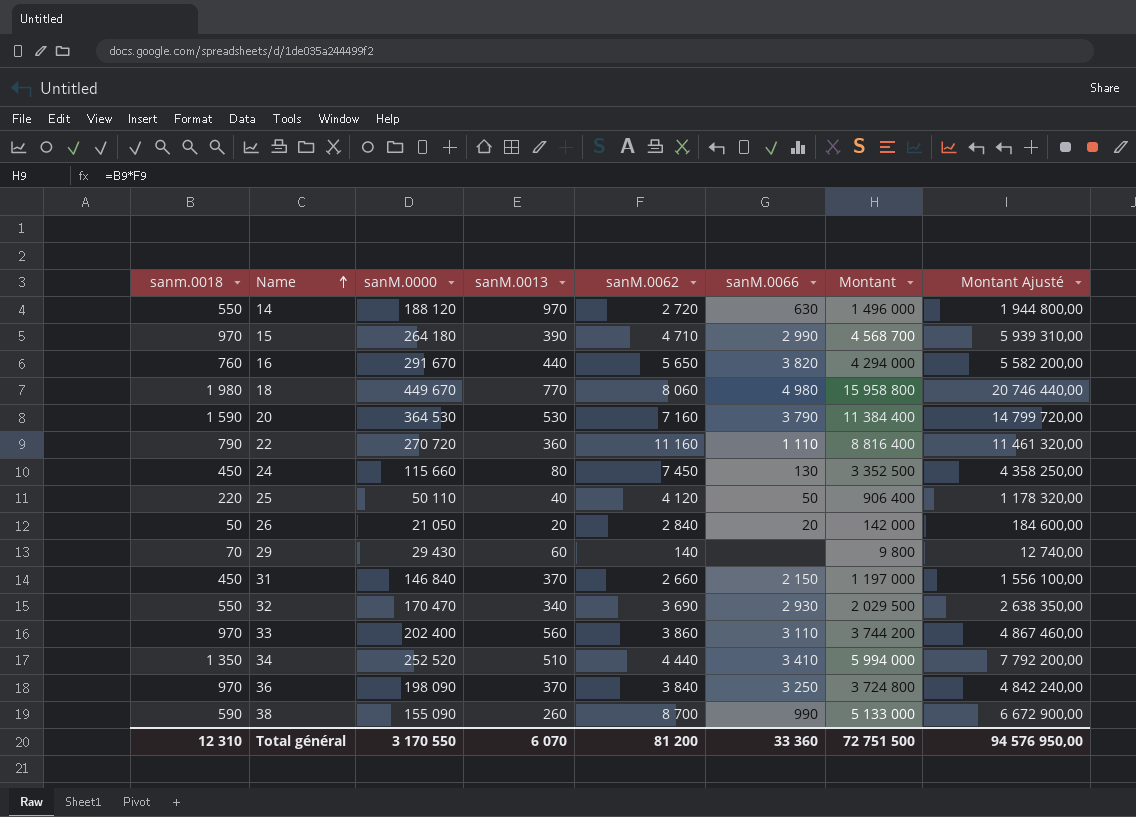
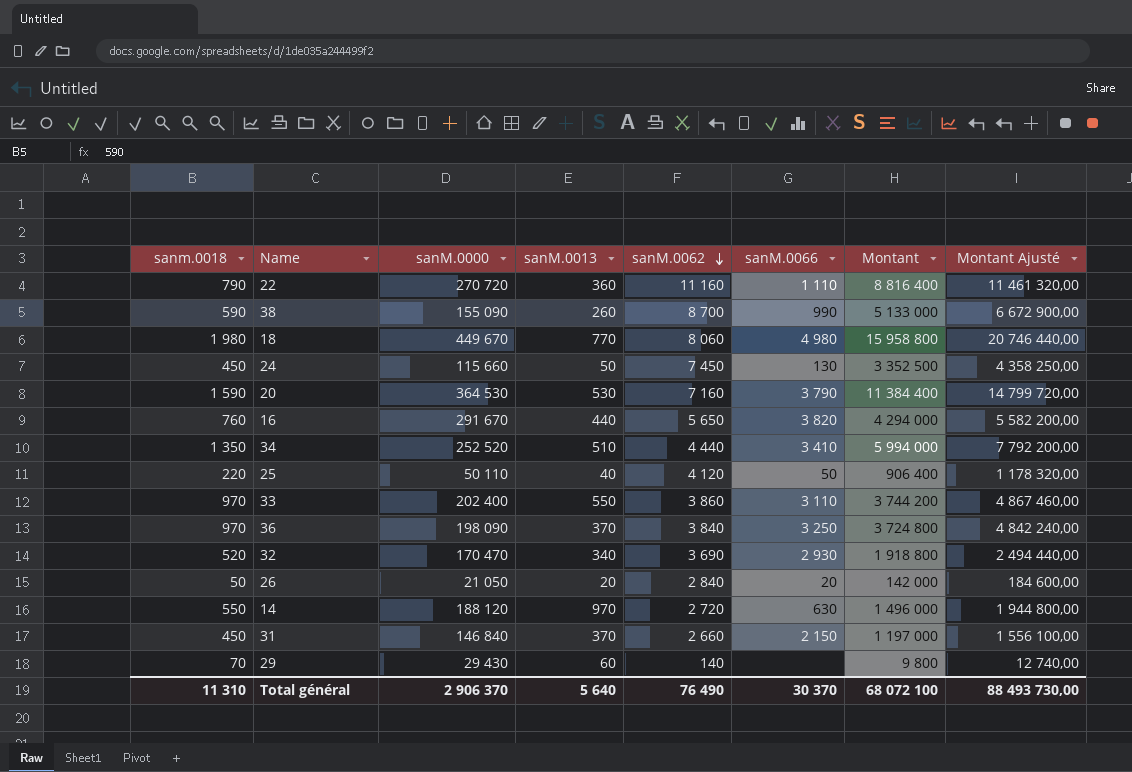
row order: Name ascending -> sanM.0062 descending
row 15: 970 | 264 180 | 390 | 4 710 | 2 990 | 4 568 700 | 5 939 310,00 -> none
24 | sanM.0013: 80 -> 50
33 | sanM.0013: 560 -> 550
32 | sanm.0018: 550 -> 520
32 | Montant: 2 029 500 -> 1 918 800
32 | Montant Ajusté: 2 638 350,00 -> 2 494 440,00
Total général | sanm.0018: 12 310 -> 11 310
Total général | sanM.0000: 3 170 550 -> 2 906 370
Total général | sanM.0013: 6 070 -> 5 640
Total général | sanM.0062: 81 200 -> 76 490
Total général | sanM.0066: 33 360 -> 30 370
Total général | Montant: 72 751 500 -> 68 072 100
Total général | Montant Ajusté: 94 576 950,00 -> 88 493 730,00

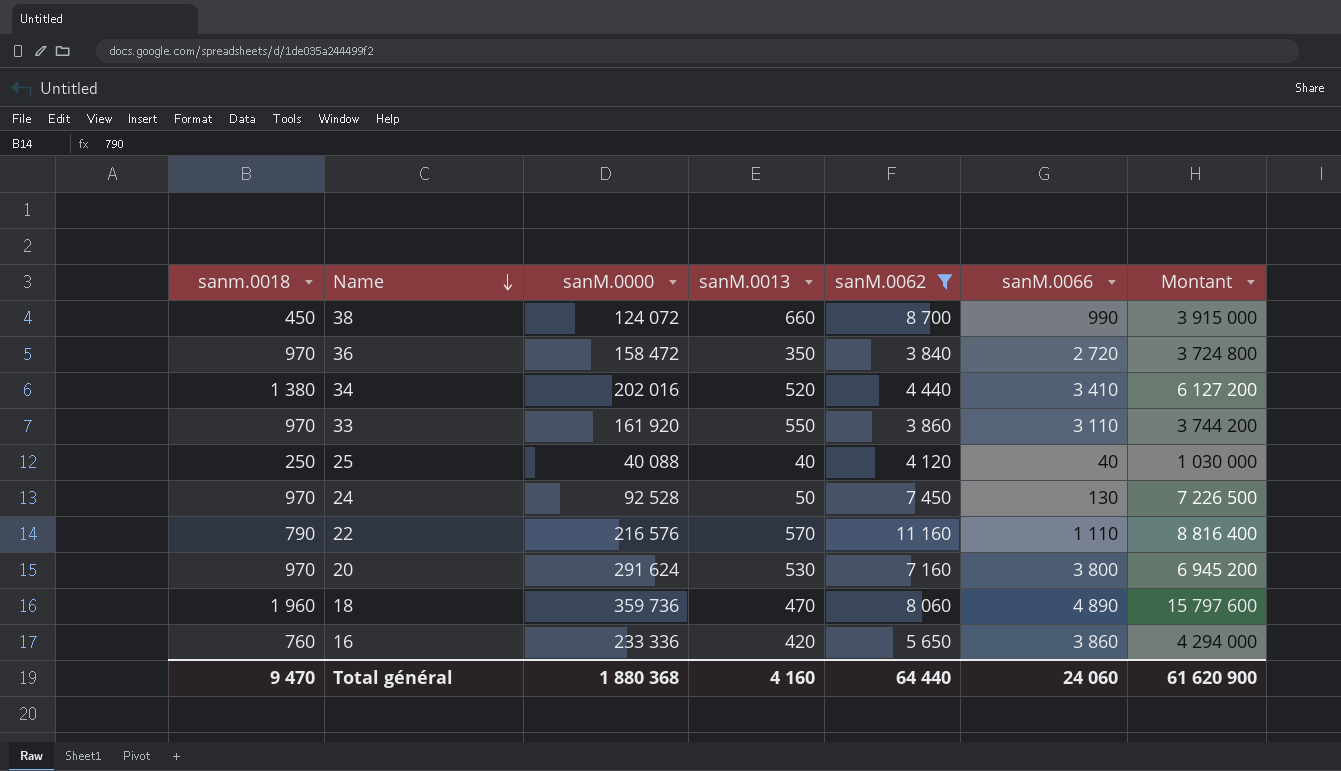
filter: none -> sanM.0062 >= 3 840
row order: sanM.0062 descending -> Name descending
column Montant Ajusté | formula: [Montant] * 1,3 -> none
38 | sanm.0018: 590 -> 450
38 | sanM.0000: 155 090 -> 124 072
38 | sanM.0013: 260 -> 660
38 | Montant: 5 133 000 -> 3 915 000
36 | sanM.0000: 198 090 -> 158 472
36 | sanM.0013: 370 -> 350
36 | sanM.0066: 3 250 -> 2 720
34 | sanm.0018: 1 350 -> 1 380
34 | sanM.0000: 252 520 -> 202 016
34 | sanM.0013: 510 -> 520
34 | Montant: 5 994 000 -> 6 127 200
33 | sanM.0000: 202 400 -> 161 920
25 | sanm.0018: 220 -> 250
25 | sanM.0000: 50 110 -> 40 088
25 | sanM.0066: 50 -> 40
25 | Montant: 906 400 -> 1 030 000
24 | sanm.0018: 450 -> 970
24 | sanM.0000: 115 660 -> 92 528
24 | Montant: 3 352 500 -> 7 226 500
22 | sanM.0000: 270 720 -> 216 576
22 | sanM.0013: 360 -> 570
20 | sanm.0018: 1 590 -> 970
20 | sanM.0000: 364 530 -> 291 624
20 | sanM.0066: 3 790 -> 3 800
20 | Montant: 11 384 400 -> 6 945 200
18 | sanm.0018: 1 980 -> 1 960
18 | sanM.0000: 449 670 -> 359 736
18 | sanM.0013: 770 -> 470
18 | sanM.0066: 4 980 -> 4 890
18 | Montant: 15 958 800 -> 15 797 600
16 | sanM.0000: 291 670 -> 233 336
16 | sanM.0013: 440 -> 420
16 | sanM.0066: 3 820 -> 3 860
Total général | sanm.0018: 11 310 -> 9 470
Total général | sanM.0000: 2 906 370 -> 1 880 368
Total général | sanM.0013: 5 640 -> 4 160
Total général | sanM.0062: 76 490 -> 64 440
Total général | sanM.0066: 30 370 -> 24 060
Total général | Montant: 68 072 100 -> 61 620 900

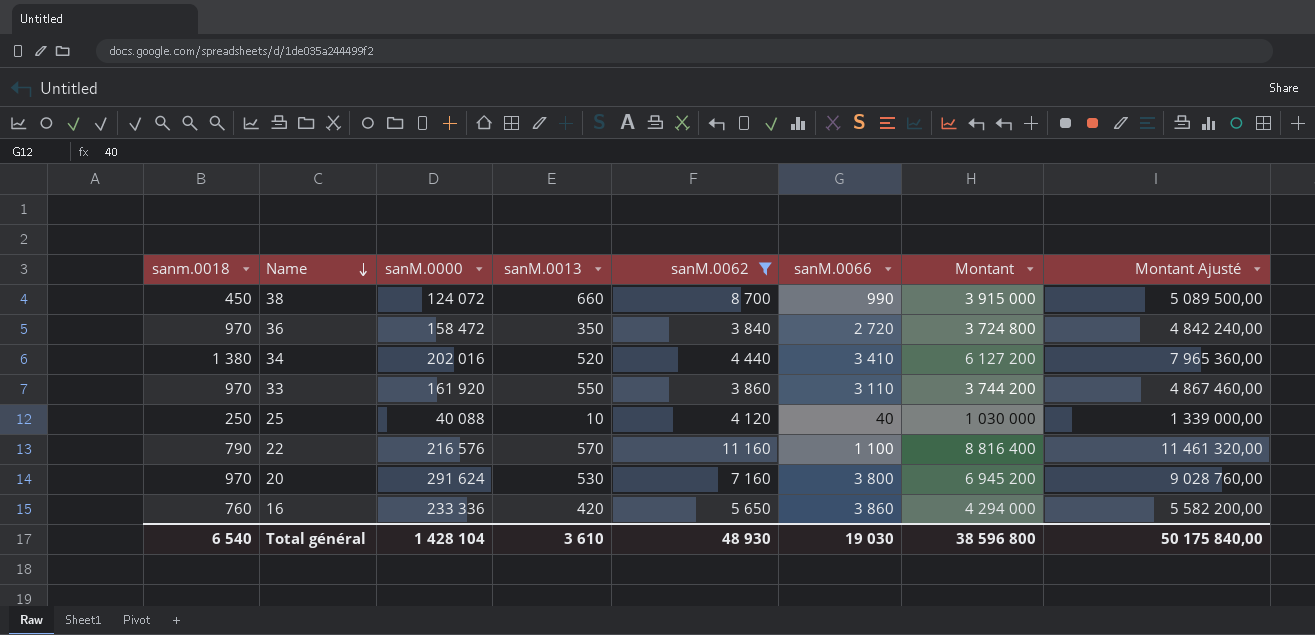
column Montant Ajusté | formula: none -> [Montant] * 1,3
row 24: 970 | 92 528 | 50 | 7 450 | 130 | 7 226 500 -> none
row 18: 1 960 | 359 736 | 470 | 8 060 | 4 890 | 15 797 600 -> none
25 | sanM.0013: 40 -> 10
22 | sanM.0066: 1 110 -> 1 100
Total général | sanm.0018: 9 470 -> 6 540
Total général | sanM.0000: 1 880 368 -> 1 428 104
Total général | sanM.0013: 4 160 -> 3 610
Total général | sanM.0062: 64 440 -> 48 930
Total général | sanM.0066: 24 060 -> 19 030
Total général | Montant: 61 620 900 -> 38 596 800

